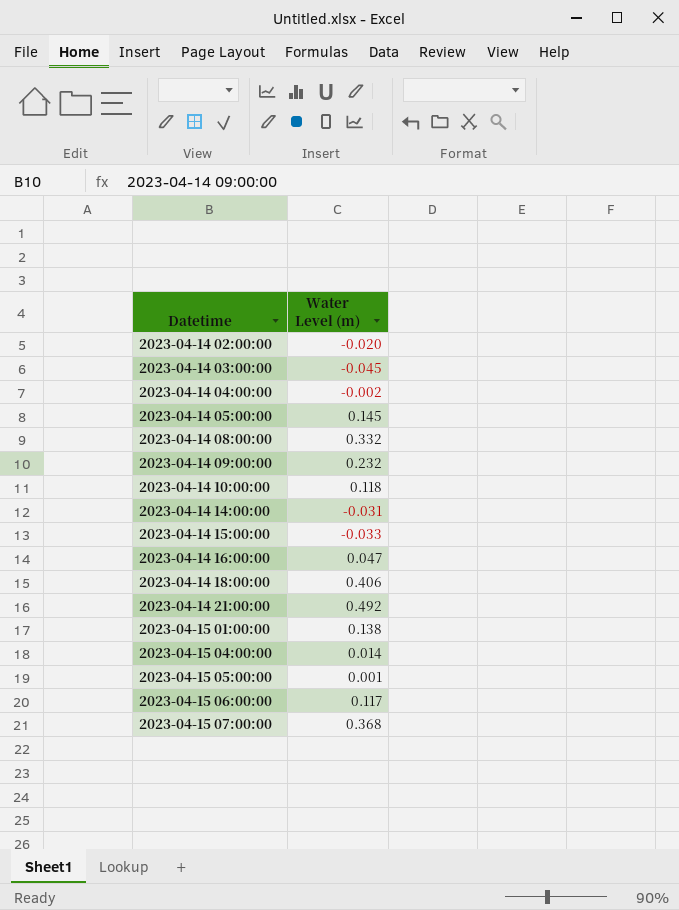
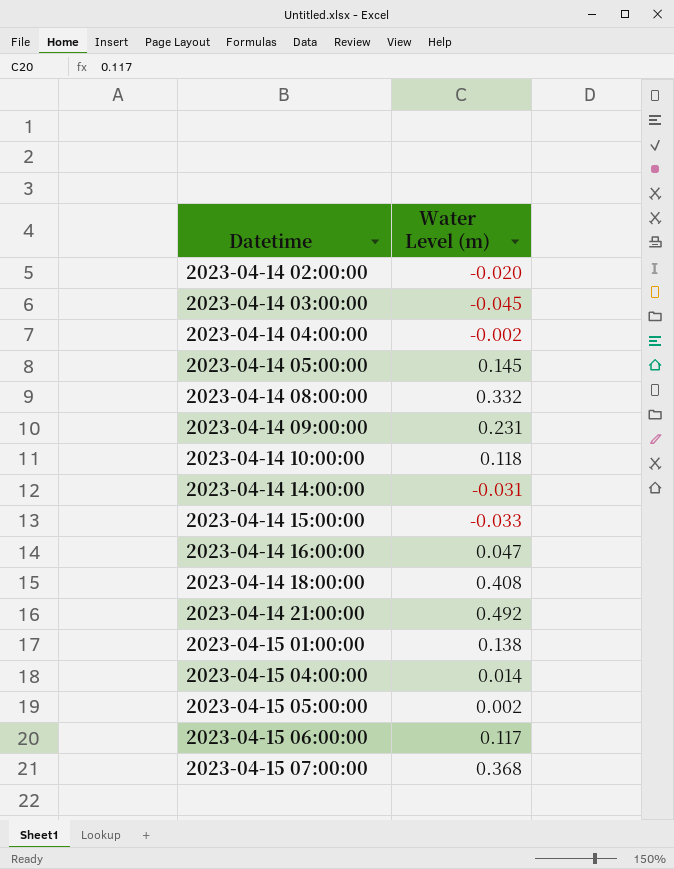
2023-04-14 09:00:00 | Water Level (m): 0.232 -> 0.231
2023-04-14 18:00:00 | Water Level (m): 0.406 -> 0.408
2023-04-15 05:00:00 | Water Level (m): 0.001 -> 0.002

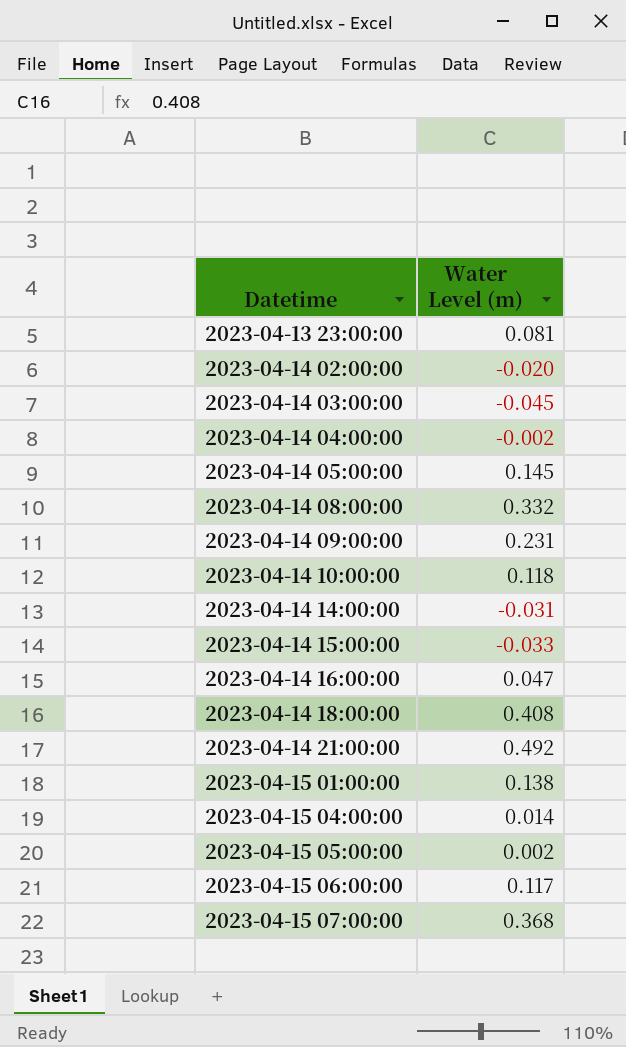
row 2023-04-13 23:00:00: none -> 0.081

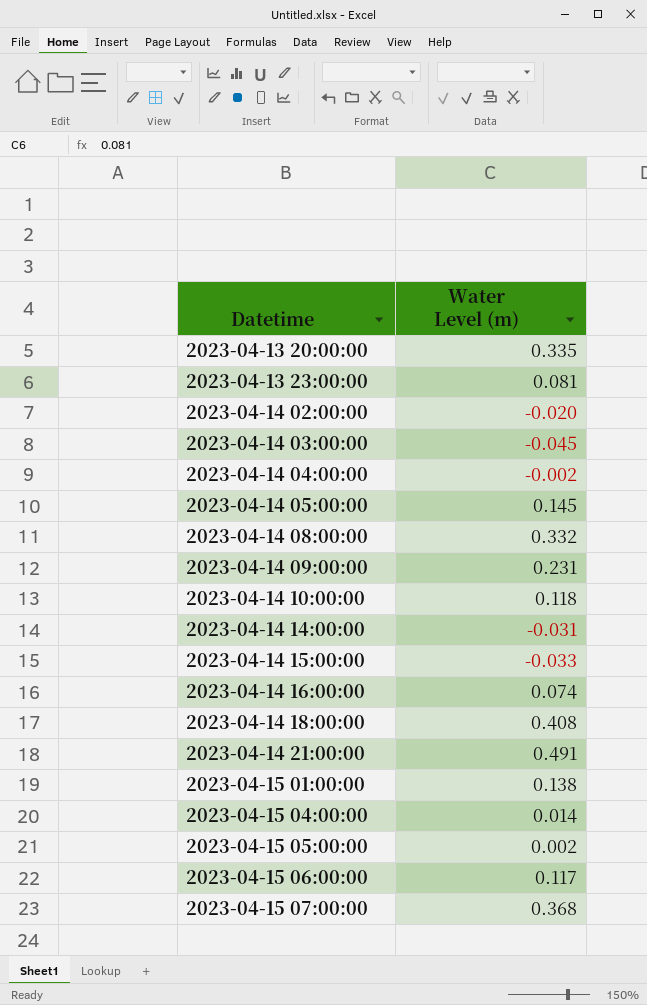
row 2023-04-13 20:00:00: none -> 0.335
2023-04-14 16:00:00 | Water Level (m): 0.047 -> 0.074
2023-04-14 21:00:00 | Water Level (m): 0.492 -> 0.491

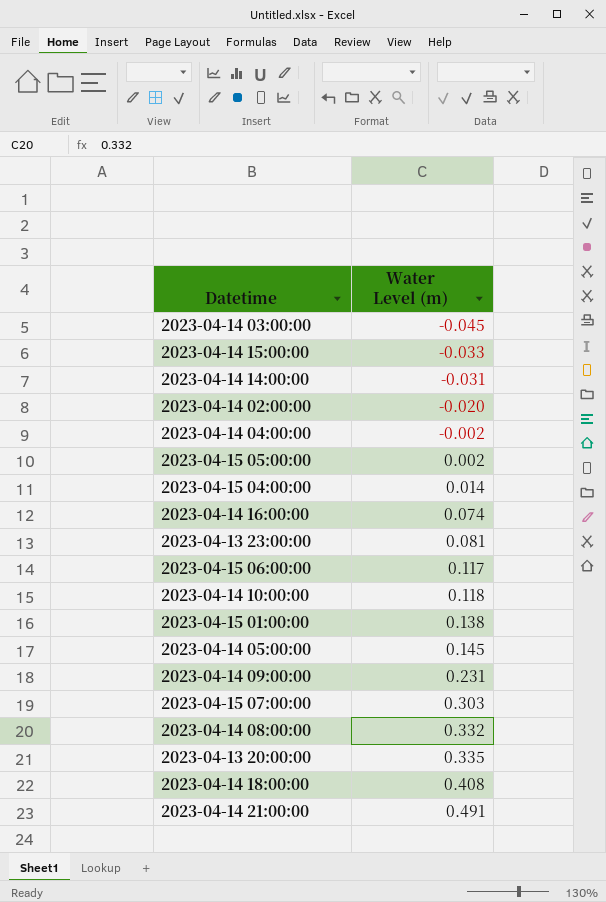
row order: Datetime ascending -> Water Level (m) ascending
2023-04-15 07:00:00 | Water Level (m): 0.368 -> 0.303

